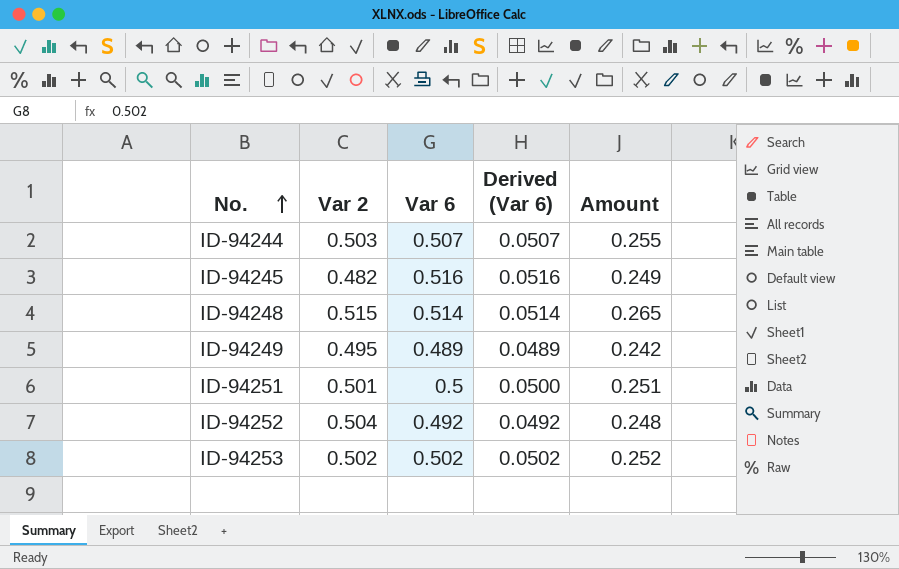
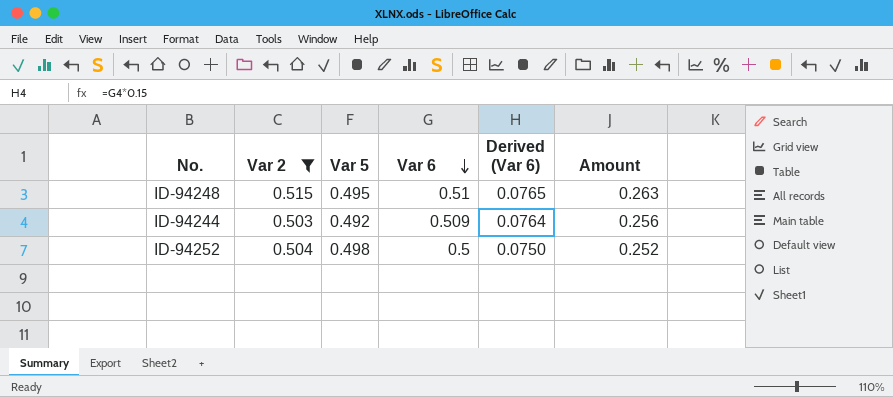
filter: none -> Var 2 >= 0.503
row order: No. ascending -> Var 6 descending
column Var 5 | position: none -> 3
column Derived (Var 6) | formula: [Var 6] * 0.1 -> [Var 6] * 0.15
ID-94248 | Var 6: 0.514 -> 0.51
ID-94248 | Amount: 0.265 -> 0.263
ID-94244 | Var 6: 0.507 -> 0.509
ID-94244 | Amount: 0.255 -> 0.256
ID-94252 | Var 6: 0.492 -> 0.5
ID-94252 | Amount: 0.248 -> 0.252

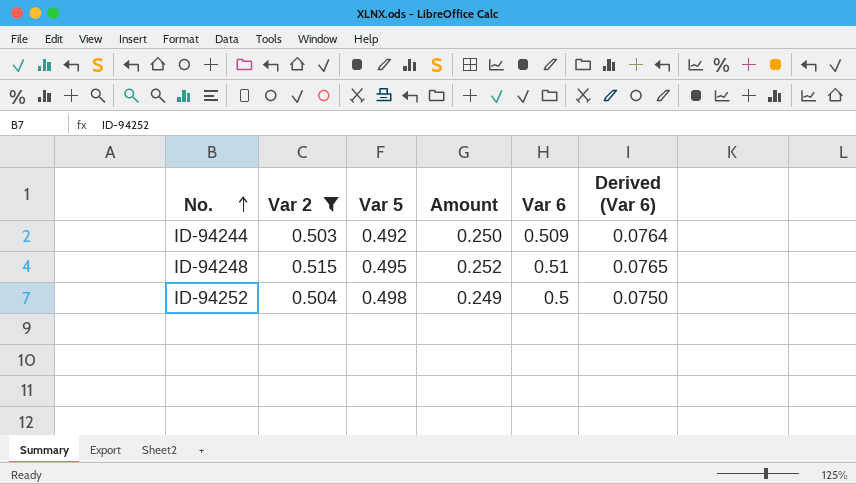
row order: Var 6 descending -> No. ascending
column Amount | formula: [Var 2] * [Var 6] -> [Var 5] * [Var 6]
column Amount | position: 6 -> 4

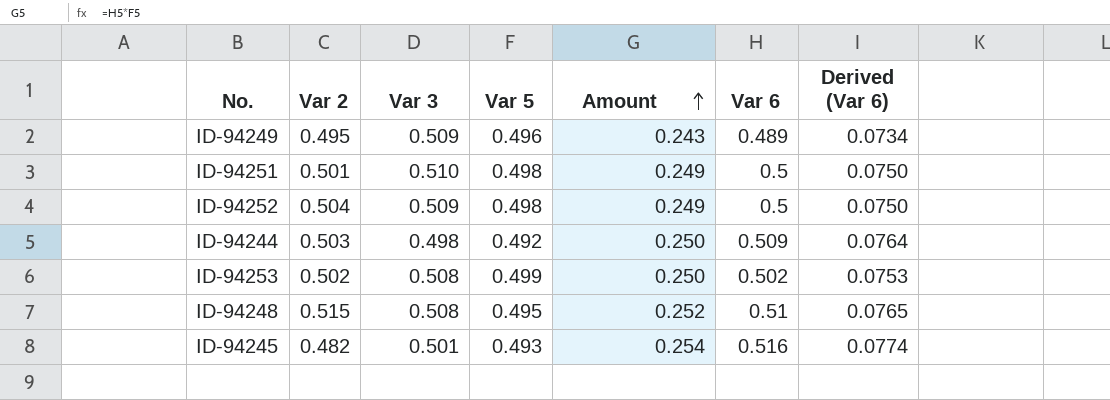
filter: Var 2 >= 0.503 -> none
row order: No. ascending -> Amount ascending
column Var 3 | position: none -> 3

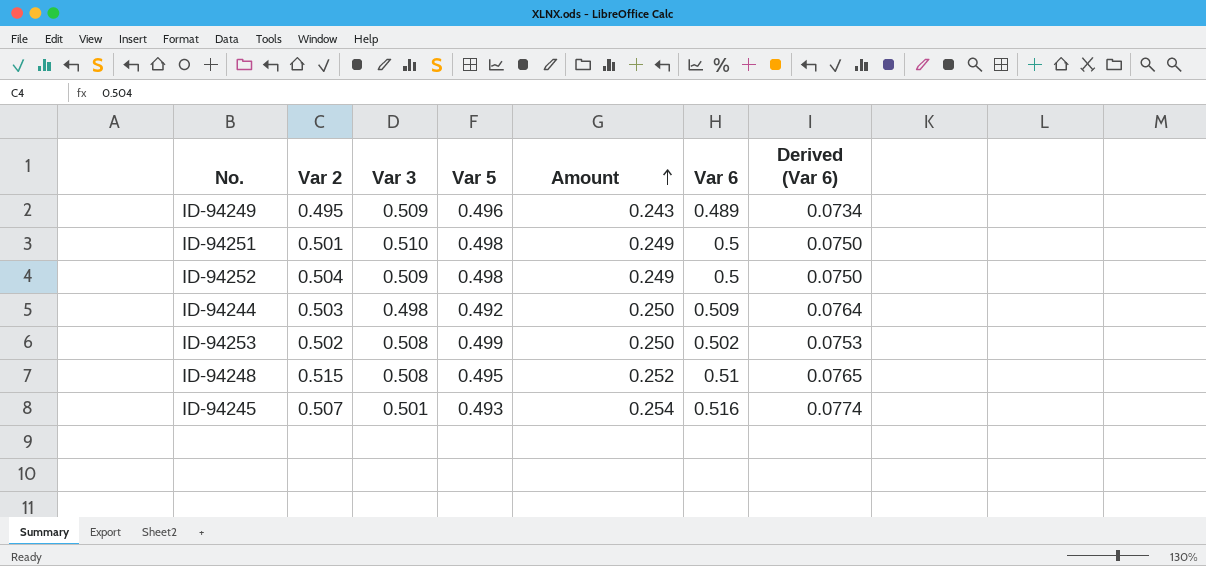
ID-94245 | Var 2: 0.482 -> 0.507

